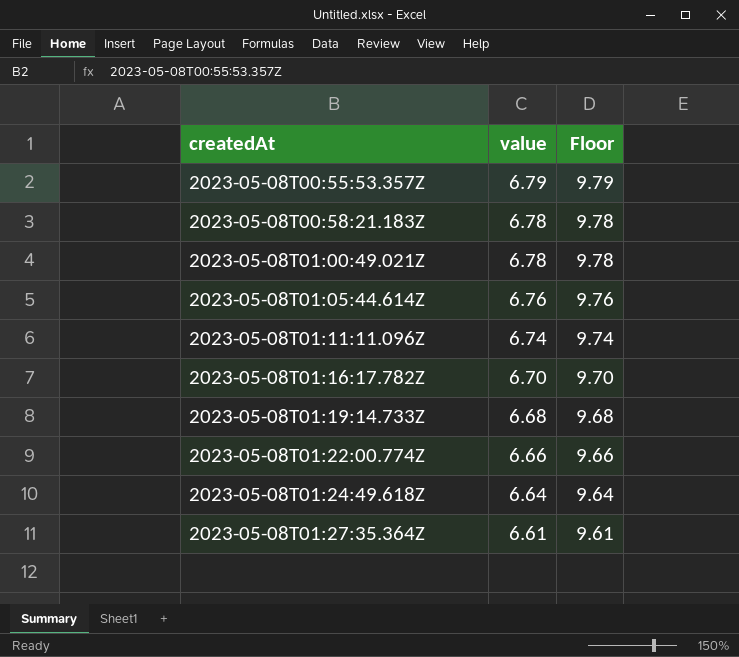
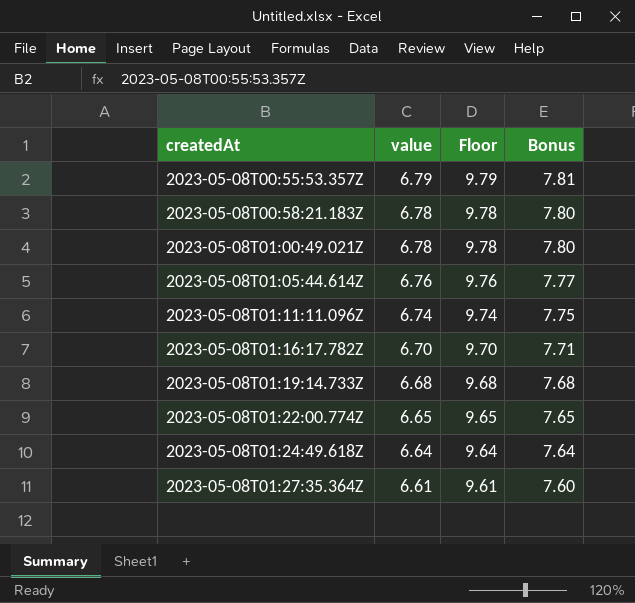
column Bonus | formula: none -> [value] * 1.15
2023-05-08T01:22:00.774Z | value: 6.66 -> 6.65
2023-05-08T01:22:00.774Z | Floor: 9.66 -> 9.65

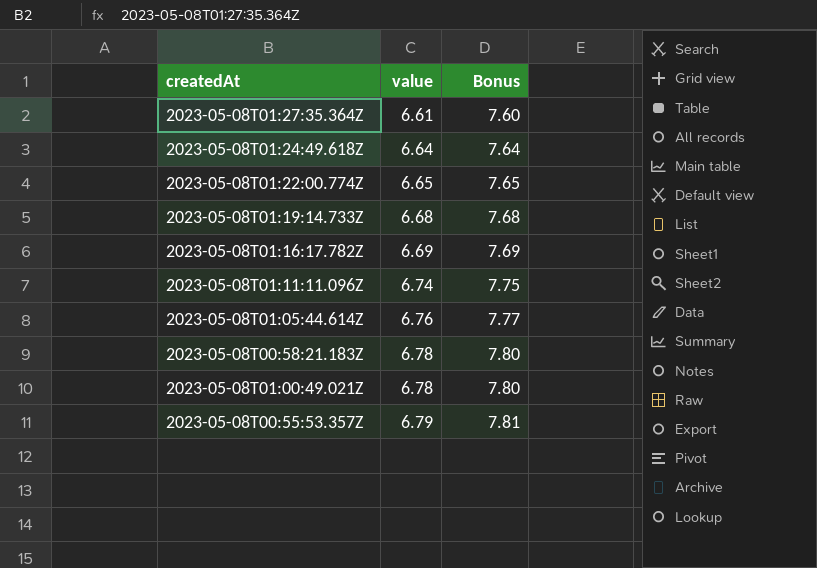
row order: createdAt ascending -> value ascending
column Floor | formula: [value] + 3 -> none
2023-05-08T01:16:17.782Z | value: 6.70 -> 6.69
2023-05-08T01:16:17.782Z | Bonus: 7.71 -> 7.69

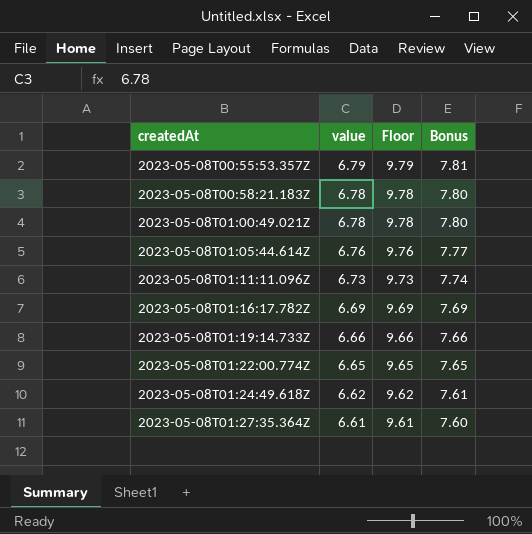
row order: value ascending -> createdAt ascending
column Floor | formula: none -> [value] + 3
2023-05-08T01:11:11.096Z | value: 6.74 -> 6.73
2023-05-08T01:11:11.096Z | Bonus: 7.75 -> 7.74
2023-05-08T01:19:14.733Z | value: 6.68 -> 6.66
2023-05-08T01:19:14.733Z | Bonus: 7.68 -> 7.66
2023-05-08T01:24:49.618Z | value: 6.64 -> 6.62
2023-05-08T01:24:49.618Z | Bonus: 7.64 -> 7.61

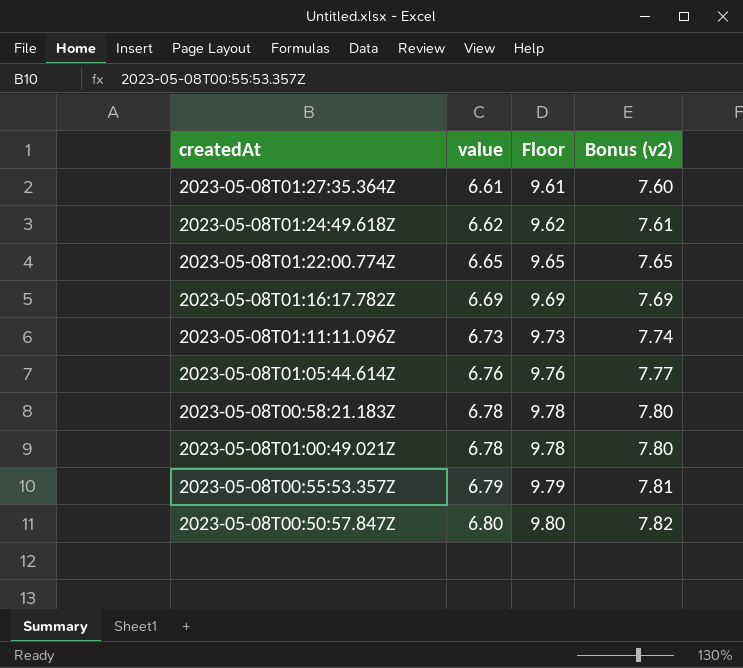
row order: createdAt ascending -> value ascending
column name: Bonus -> Bonus (v2)
row 2023-05-08T01:19:14.733Z: 6.66 | 9.66 | 7.66 -> none
row 2023-05-08T00:50:57.847Z: none -> 6.80 | 9.80 | 7.82

